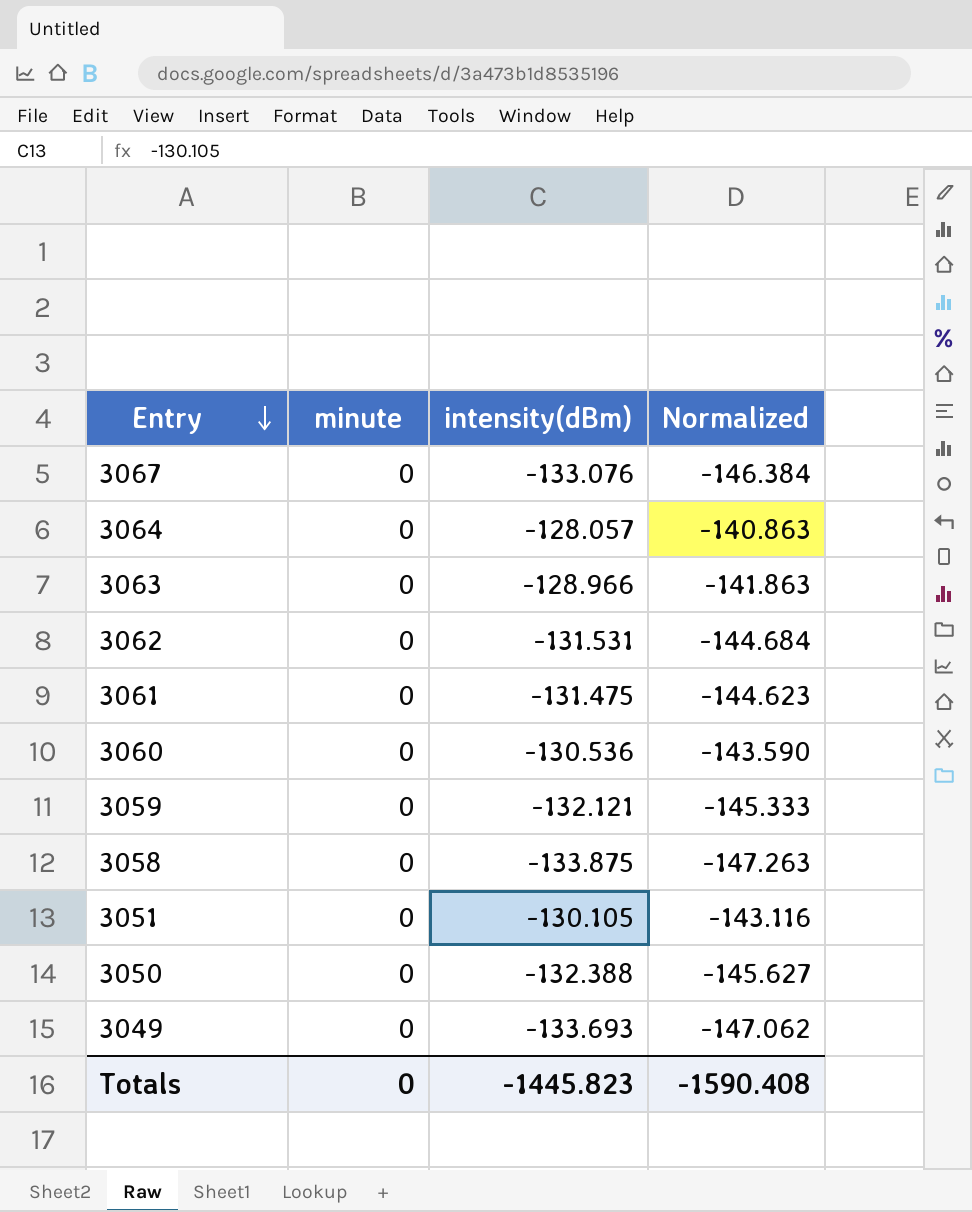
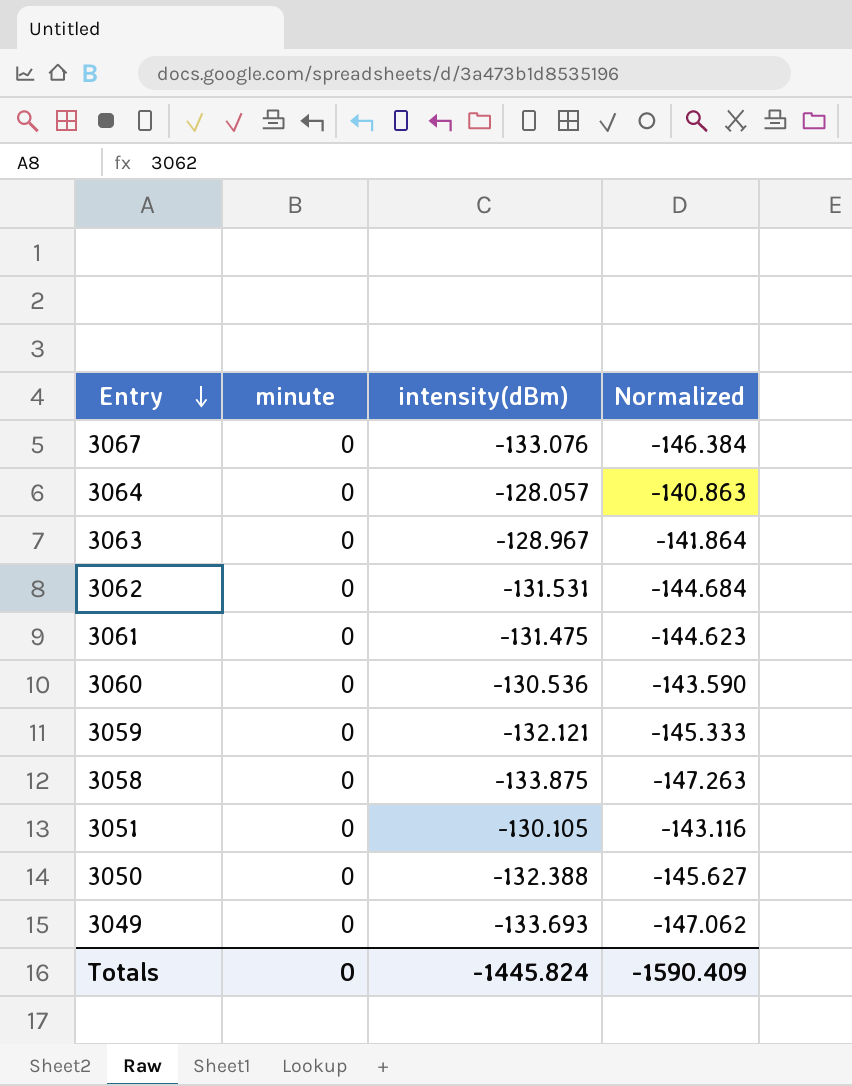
3063 | intensity(dBm): -128.966 -> -128.967
3063 | Normalized: -141.863 -> -141.864
Totals | intensity(dBm): -1445.823 -> -1445.824
Totals | Normalized: -1590.408 -> -1590.409

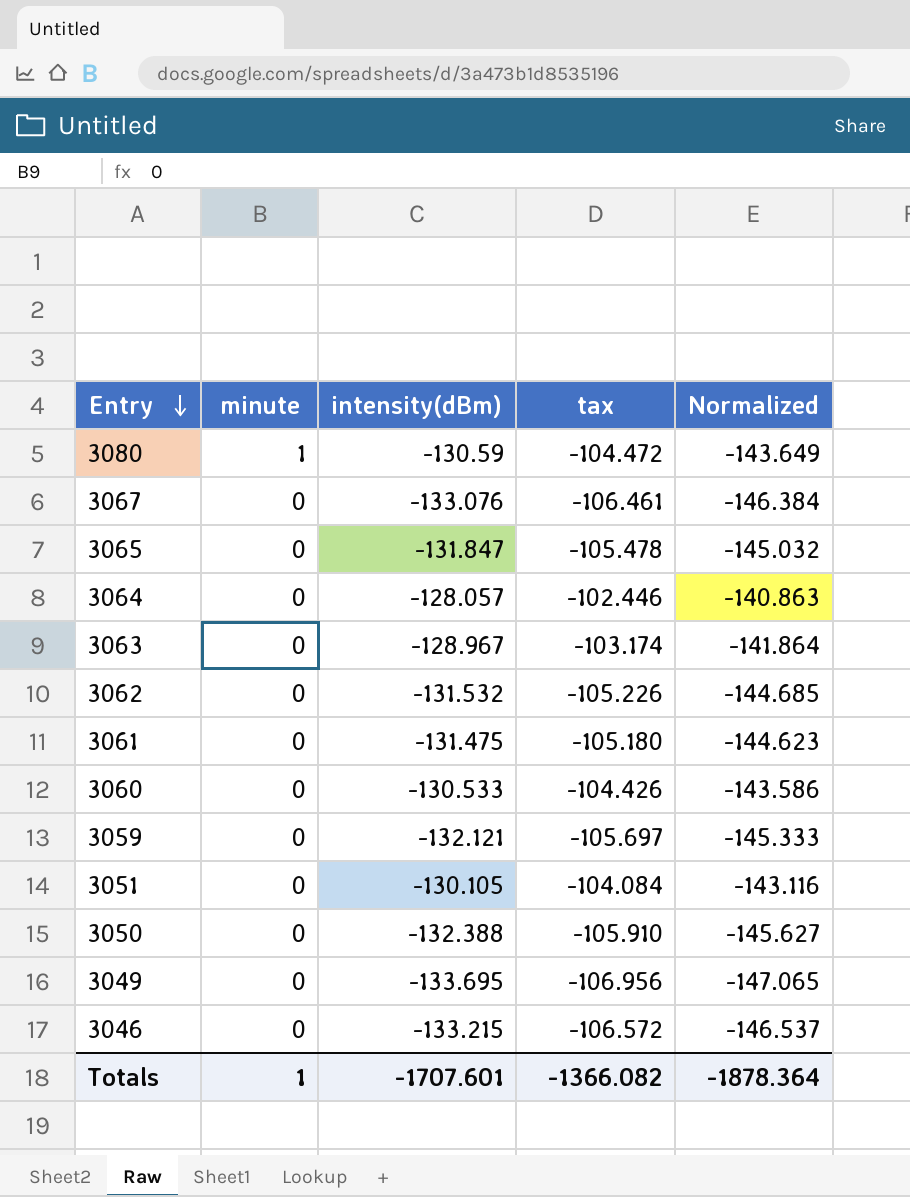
column tax | formula: none -> [intensity(dBm)] * 0.8
row 3058: 0 | -133.875 | -147.263 -> none
row 3080: none -> 1 | -130.59 | -104.472 | -143.649
row 3065: none -> 0 | -131.847 | -105.478 | -145.032
3062 | intensity(dBm): -131.531 -> -131.532
3062 | Normalized: -144.684 -> -144.685
3060 | intensity(dBm): -130.536 -> -130.533
3060 | Normalized: -143.590 -> -143.586
3049 | intensity(dBm): -133.693 -> -133.695
3049 | Normalized: -147.062 -> -147.065
row 3046: none -> 0 | -133.215 | -106.572 | -146.537
Totals | minute: 0 -> 1
Totals | intensity(dBm): -1445.824 -> -1707.601
Totals | Normalized: -1590.409 -> -1878.364

